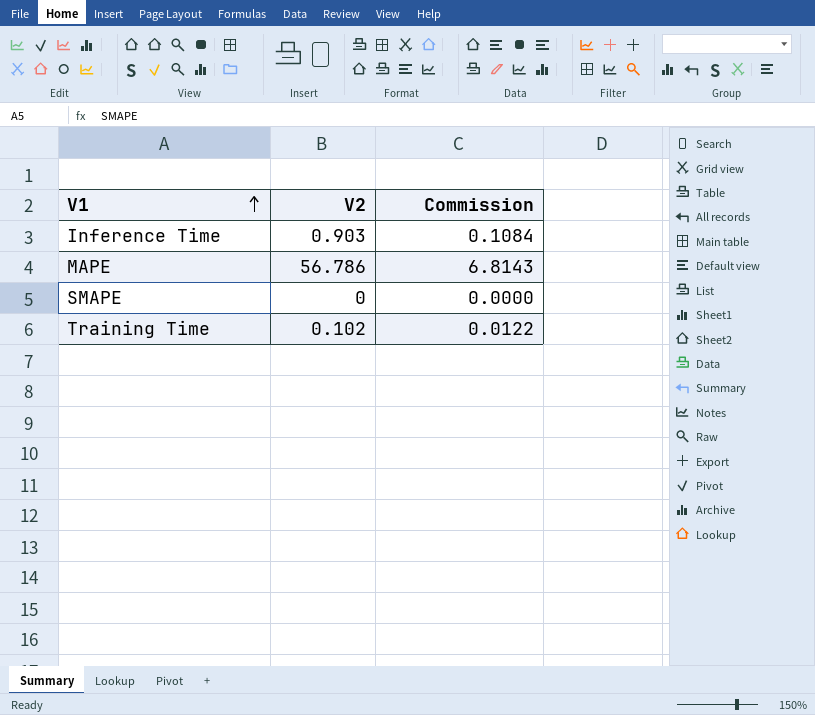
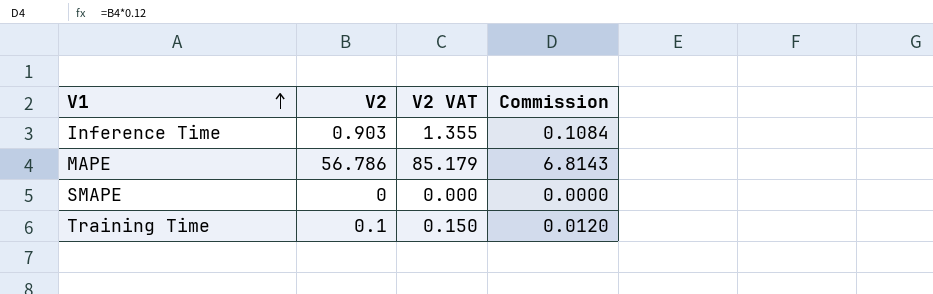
column V2 VAT | formula: none -> [V2] * 1.5
Training Time | V2: 0.102 -> 0.1
Training Time | Commission: 0.0122 -> 0.0120

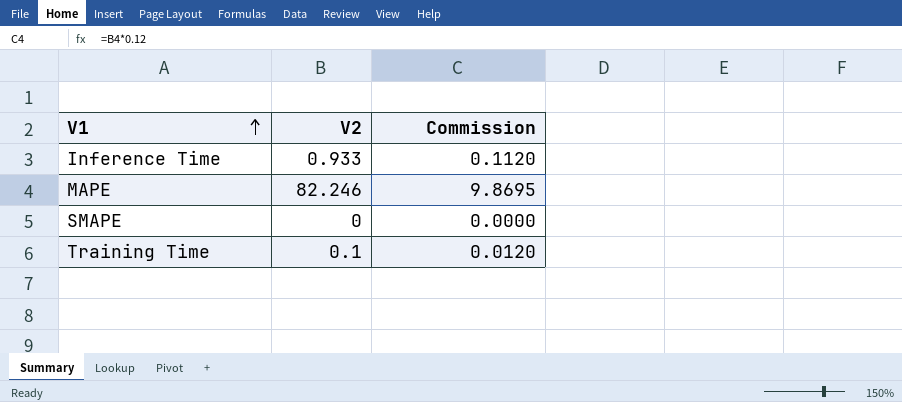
column V2 VAT | formula: [V2] * 1.5 -> none
Inference Time | V2: 0.903 -> 0.933
Inference Time | Commission: 0.1084 -> 0.1120
MAPE | V2: 56.786 -> 82.246
MAPE | Commission: 6.8143 -> 9.8695

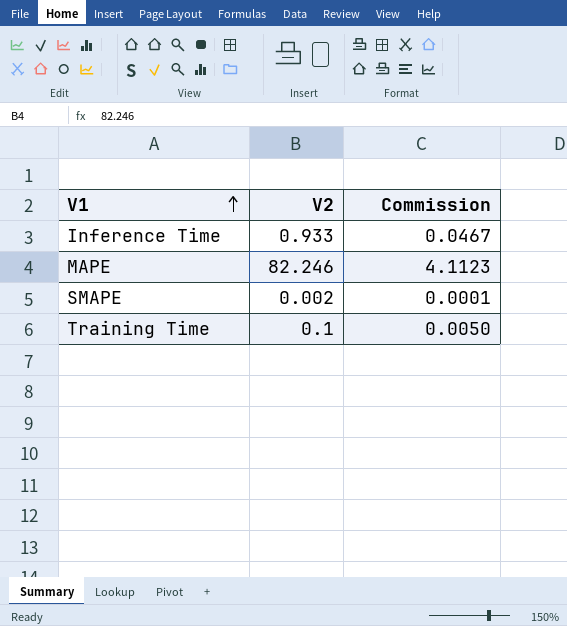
column Commission | formula: [V2] * 0.12 -> [V2] * 0.05
SMAPE | V2: 0 -> 0.002

